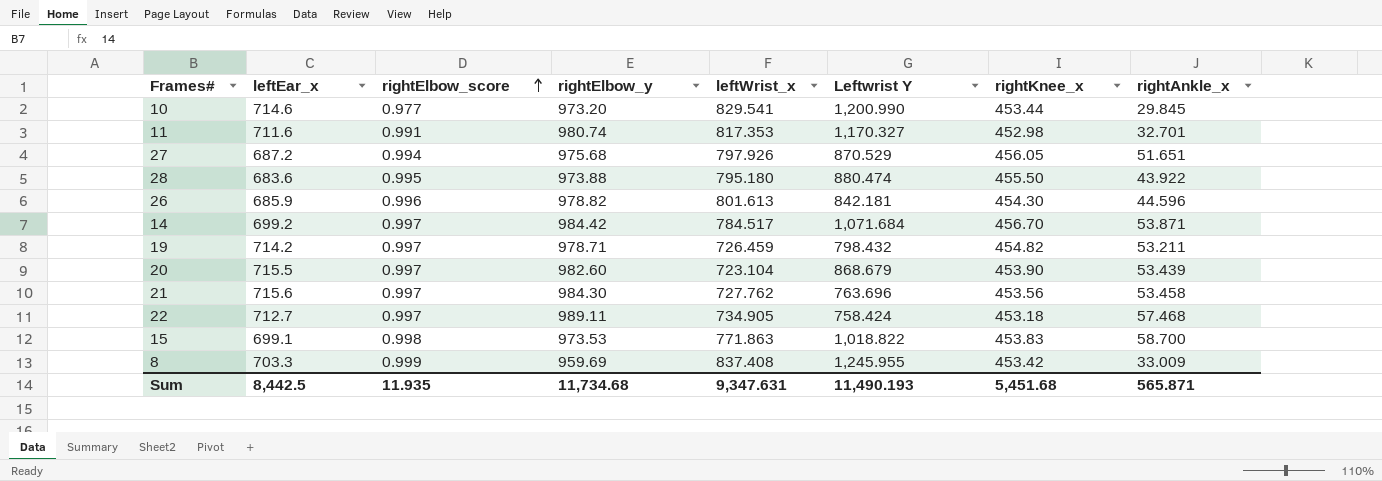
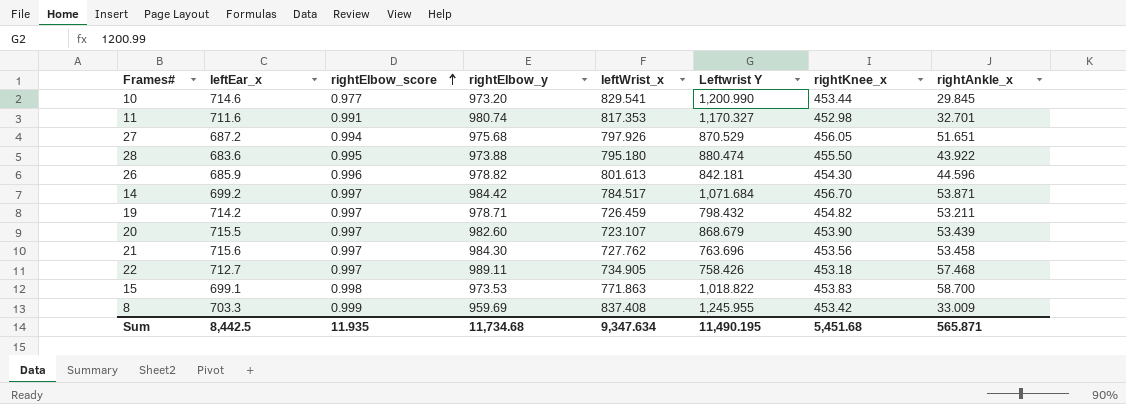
20 | leftWrist_x: 723.104 -> 723.107
22 | Leftwrist Y: 758.424 -> 758.426
Sum | leftWrist_x: 9,347.631 -> 9,347.634
Sum | Leftwrist Y: 11,490.193 -> 11,490.195

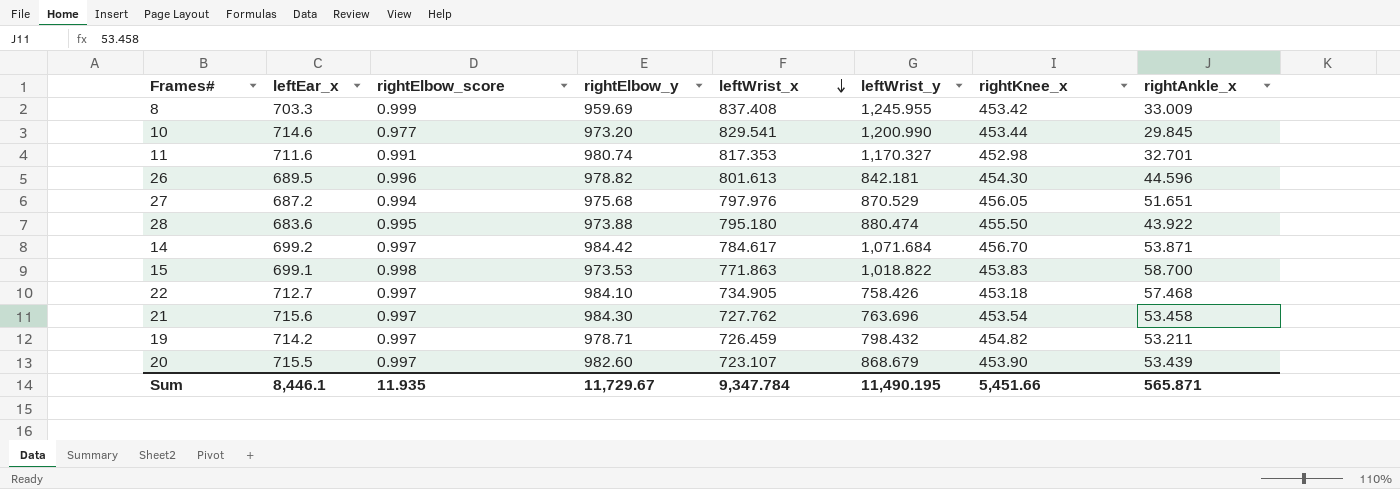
row order: rightElbow_score ascending -> leftWrist_x descending
column name: Leftwrist Y -> leftWrist_y
26 | leftEar_x: 685.9 -> 689.5
27 | leftWrist_x: 797.926 -> 797.976
14 | leftWrist_x: 784.517 -> 784.617
22 | rightElbow_y: 989.11 -> 984.10
21 | rightKnee_x: 453.56 -> 453.54
Sum | leftEar_x: 8,442.5 -> 8,446.1
Sum | rightElbow_y: 11,734.68 -> 11,729.67
Sum | leftWrist_x: 9,347.634 -> 9,347.784
Sum | rightKnee_x: 5,451.68 -> 5,451.66

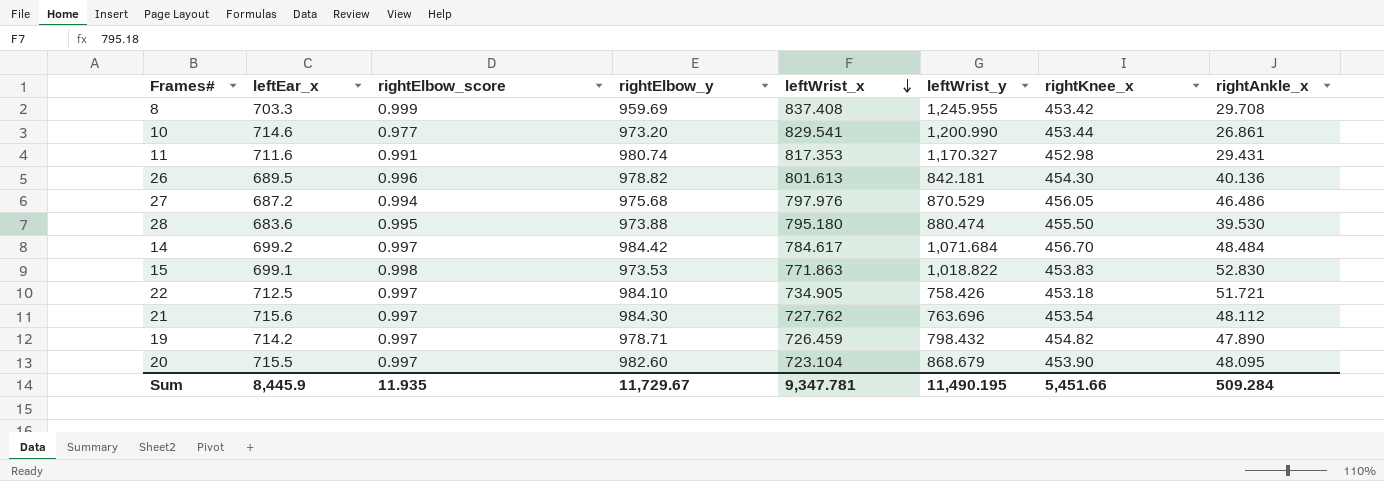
8 | rightAnkle_x: 33.009 -> 29.708
10 | rightAnkle_x: 29.845 -> 26.861
11 | rightAnkle_x: 32.701 -> 29.431
26 | rightAnkle_x: 44.596 -> 40.136
27 | rightAnkle_x: 51.651 -> 46.486
28 | rightAnkle_x: 43.922 -> 39.530
14 | rightAnkle_x: 53.871 -> 48.484
15 | rightAnkle_x: 58.700 -> 52.830
22 | leftEar_x: 712.7 -> 712.5
22 | rightAnkle_x: 57.468 -> 51.721
21 | rightAnkle_x: 53.458 -> 48.112
19 | rightAnkle_x: 53.211 -> 47.890
20 | leftWrist_x: 723.107 -> 723.104
20 | rightAnkle_x: 53.439 -> 48.095
Sum | leftEar_x: 8,446.1 -> 8,445.9
Sum | leftWrist_x: 9,347.784 -> 9,347.781
Sum | rightAnkle_x: 565.871 -> 509.284

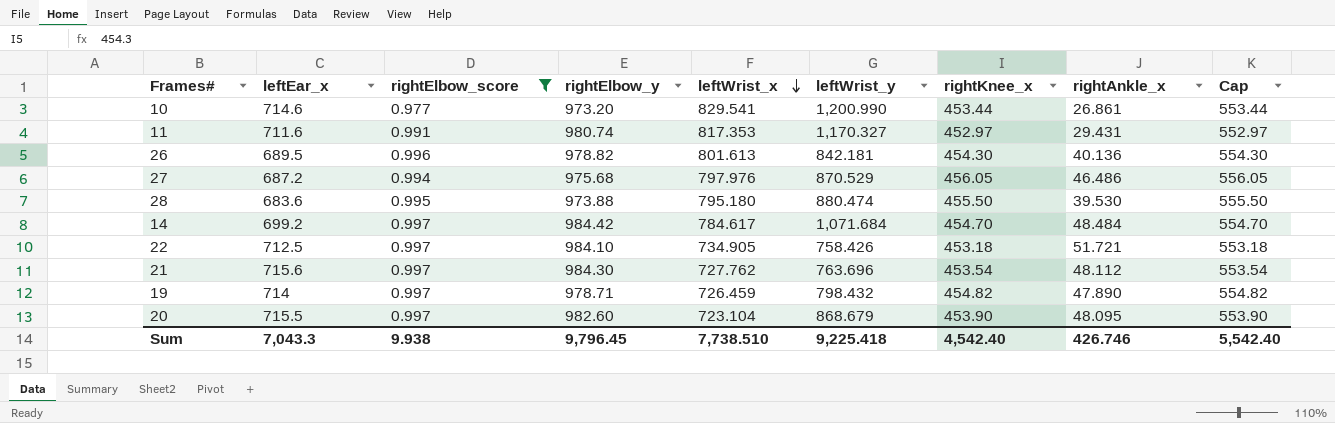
filter: none -> rightElbow_score <= 0.997
column Cap | formula: none -> [rightKnee_x] + 100
11 | rightKnee_x: 452.98 -> 452.97
14 | rightKnee_x: 456.70 -> 454.70
19 | leftEar_x: 714.2 -> 714
Sum | leftEar_x: 8,445.9 -> 7,043.3
Sum | rightElbow_score: 11.935 -> 9.938
Sum | rightElbow_y: 11,729.67 -> 9,796.45
Sum | leftWrist_x: 9,347.781 -> 7,738.510
Sum | leftWrist_y: 11,490.195 -> 9,225.418
Sum | rightKnee_x: 5,451.66 -> 4,542.40
Sum | rightAnkle_x: 509.284 -> 426.746

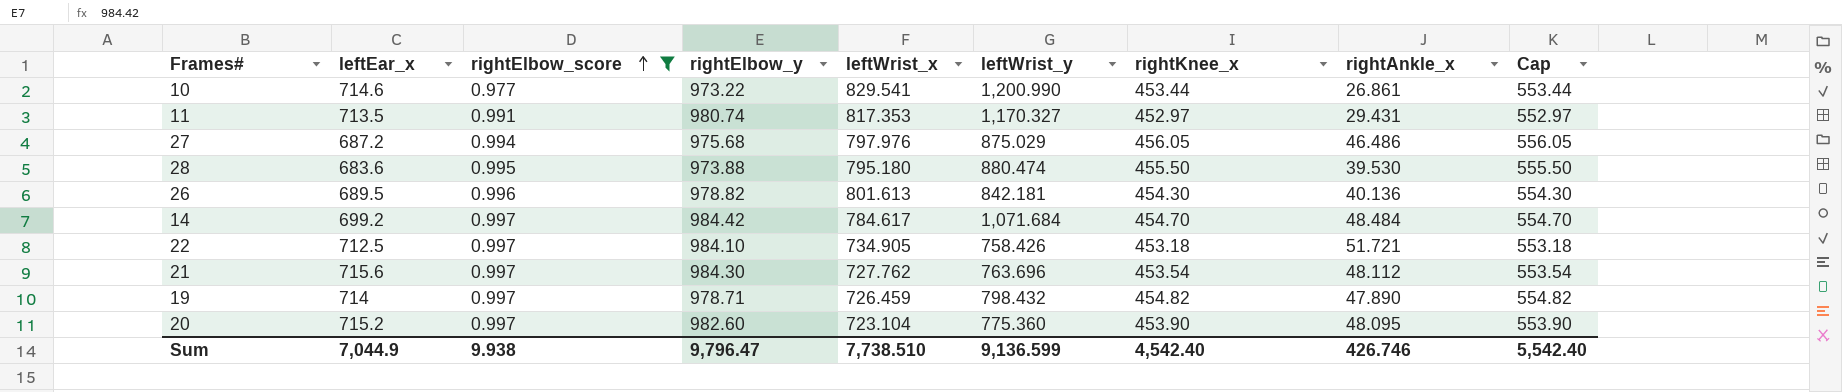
row order: leftWrist_x descending -> rightElbow_score ascending
10 | rightElbow_y: 973.20 -> 973.22
11 | leftEar_x: 711.6 -> 713.5
27 | leftWrist_y: 870.529 -> 875.029
20 | leftEar_x: 715.5 -> 715.2
20 | leftWrist_y: 868.679 -> 775.360
Sum | leftEar_x: 7,043.3 -> 7,044.9
Sum | rightElbow_y: 9,796.45 -> 9,796.47
Sum | leftWrist_y: 9,225.418 -> 9,136.599

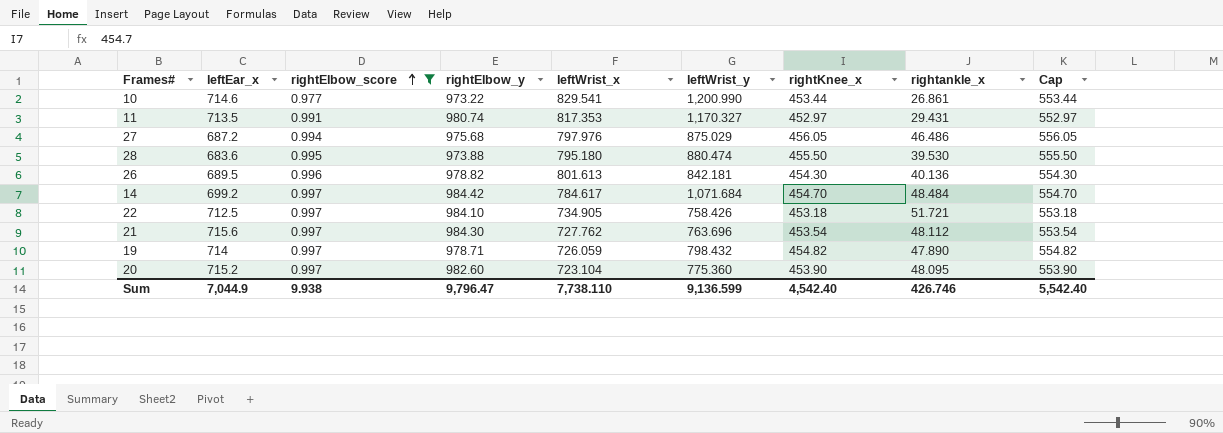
column name: rightAnkle_x -> rightankle_x
19 | leftWrist_x: 726.459 -> 726.059
Sum | leftWrist_x: 7,738.510 -> 7,738.110

